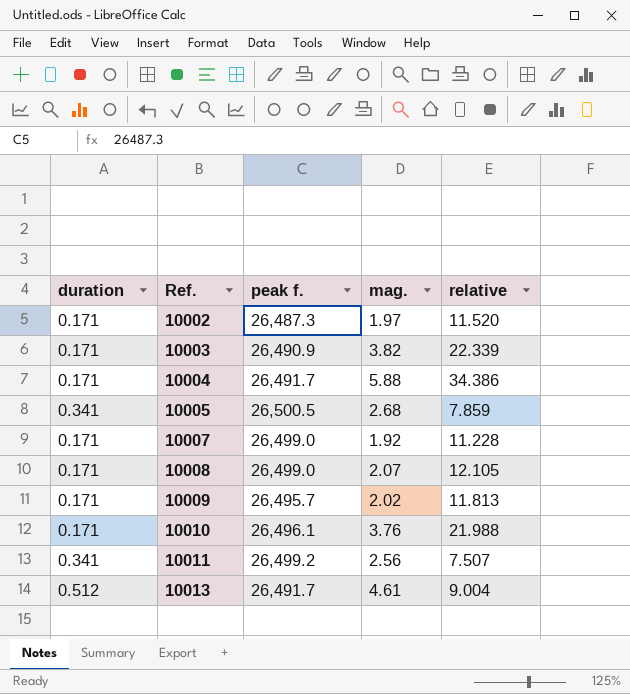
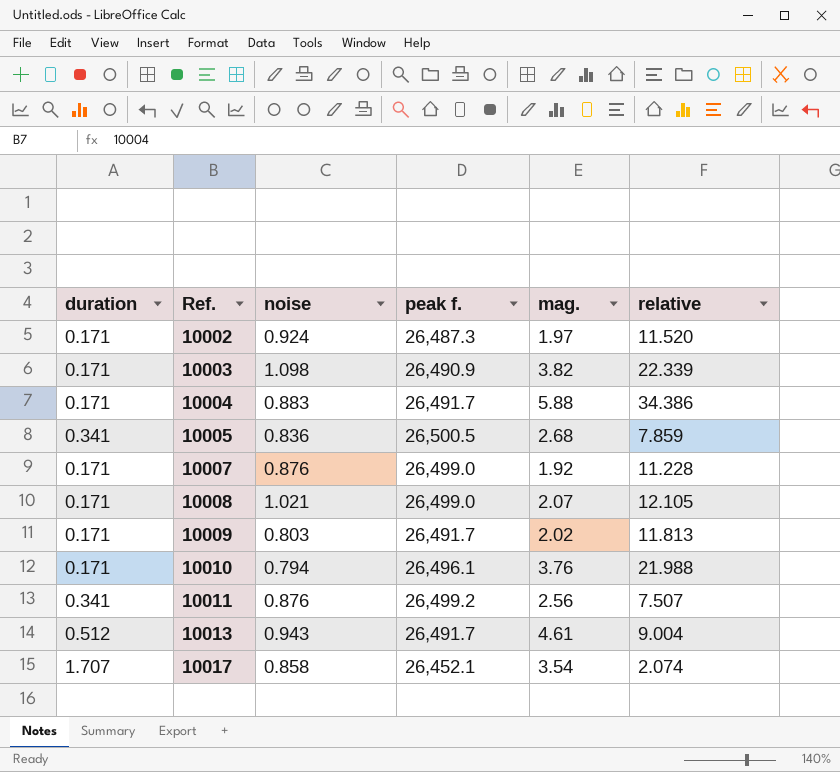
column noise | position: none -> 3
10009 | peak f.: 26,495.7 -> 26,491.7
row 10017: none -> 1.707 | 0.858 | 26,452.1 | 3.54 | 2.074

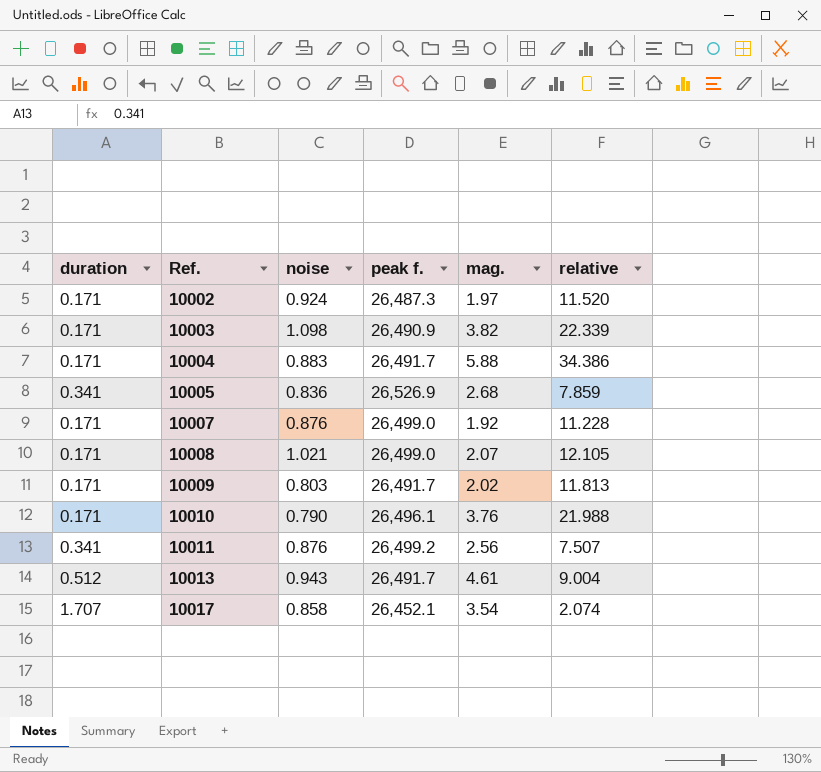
10005 | peak f.: 26,500.5 -> 26,526.9
10010 | noise: 0.794 -> 0.790

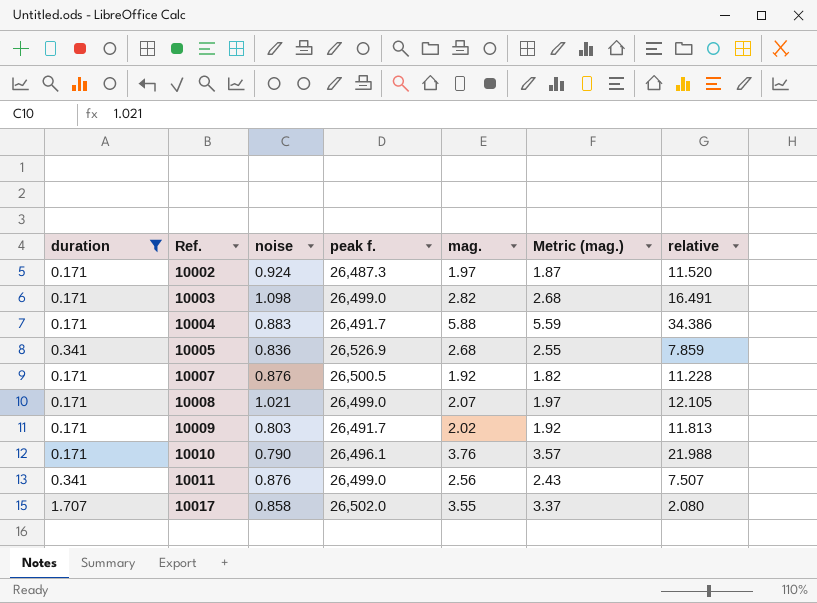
filter: none -> duration != 0.512
column Metric (mag.) | formula: none -> [mag.] * 0.95
10003 | peak f.: 26,490.9 -> 26,499.0
10003 | mag.: 3.82 -> 2.82
10003 | relative: 22.339 -> 16.491
10007 | peak f.: 26,499.0 -> 26,500.5
10011 | peak f.: 26,499.2 -> 26,499.0
10017 | peak f.: 26,452.1 -> 26,502.0
10017 | mag.: 3.54 -> 3.55
10017 | relative: 2.074 -> 2.080

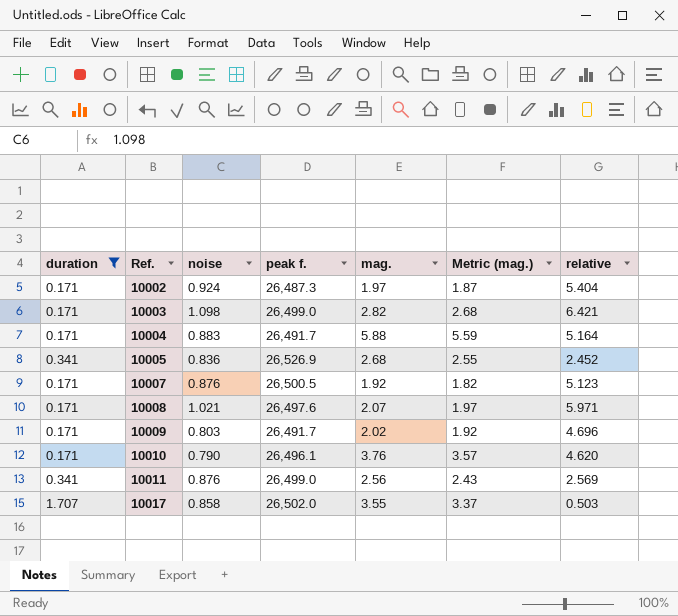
column relative | formula: [mag.] / [duration] -> [noise] / [duration]
10008 | peak f.: 26,499.0 -> 26,497.6

